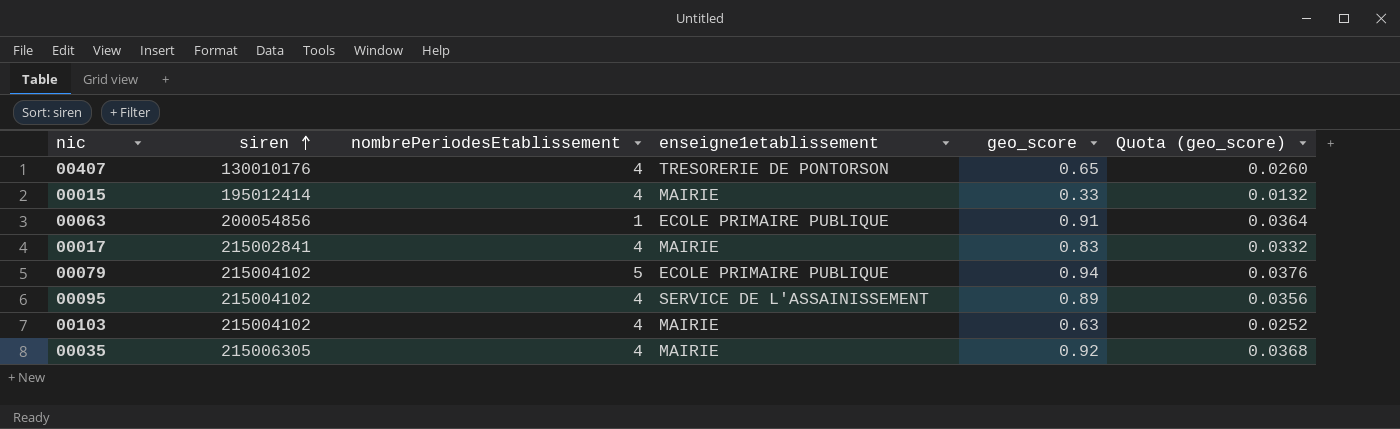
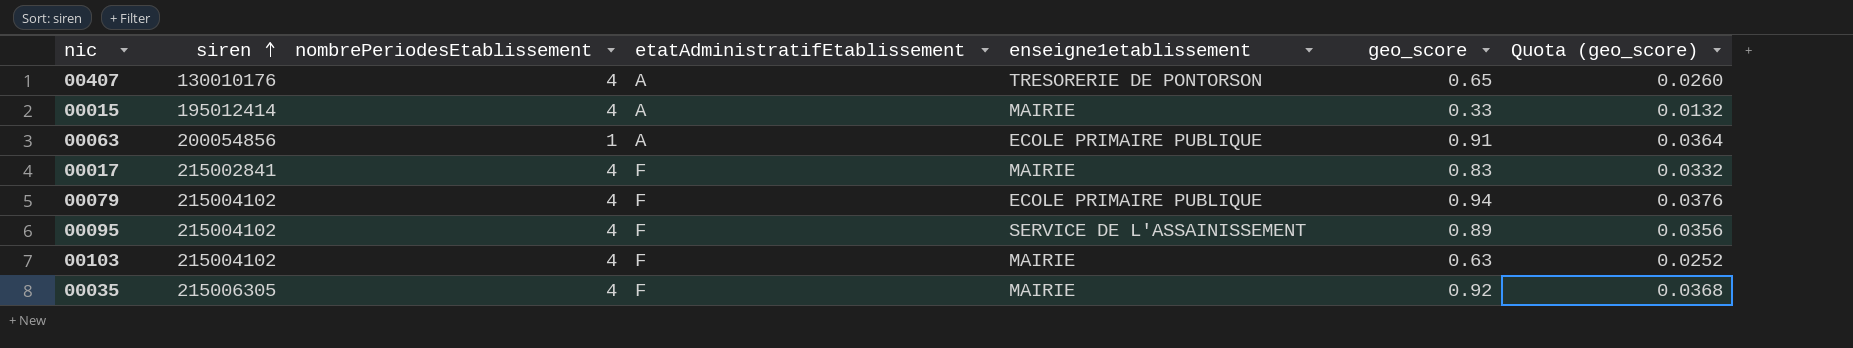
column etatAdministratifEtablissement | position: none -> 4
00079 | nombrePeriodesEtablissement: 5 -> 4

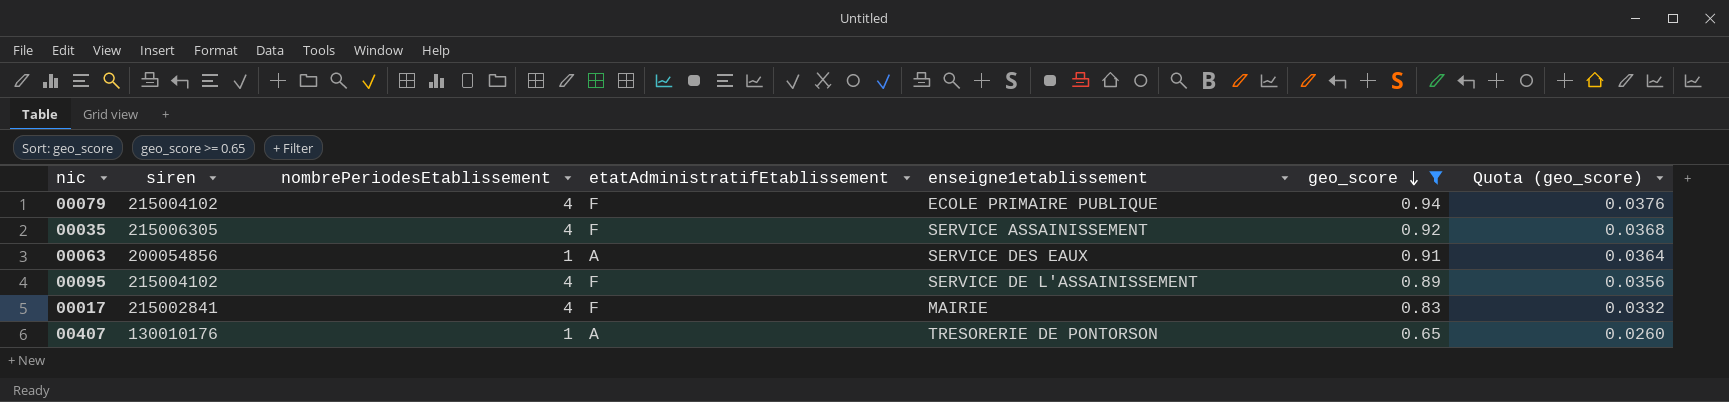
filter: none -> geo_score >= 0.65
row order: siren ascending -> geo_score descending
00035 | enseigne1etablissement: MAIRIE -> SERVICE ASSAINISSEMENT
00063 | enseigne1etablissement: ECOLE PRIMAIRE PUBLIQUE -> SERVICE DES EAUX
00407 | nombrePeriodesEtablissement: 4 -> 1

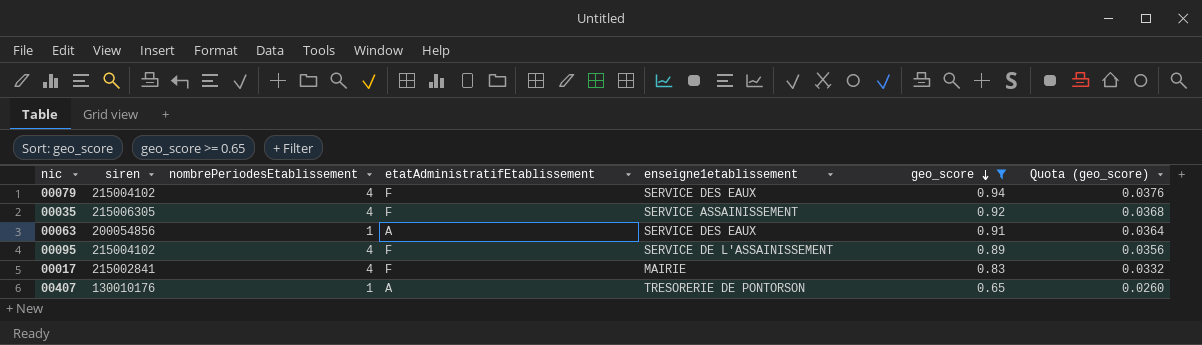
00079 | enseigne1etablissement: ECOLE PRIMAIRE PUBLIQUE -> SERVICE DES EAUX

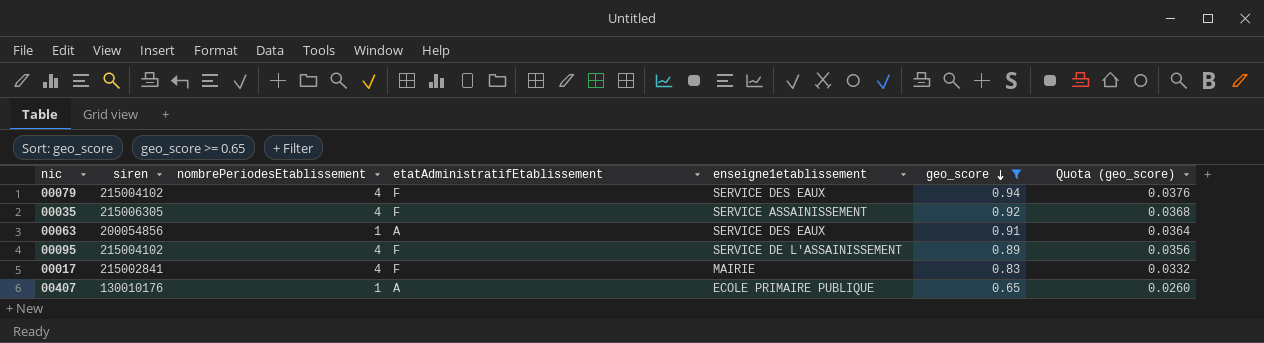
00407 | enseigne1etablissement: TRESORERIE DE PONTORSON -> ECOLE PRIMAIRE PUBLIQUE

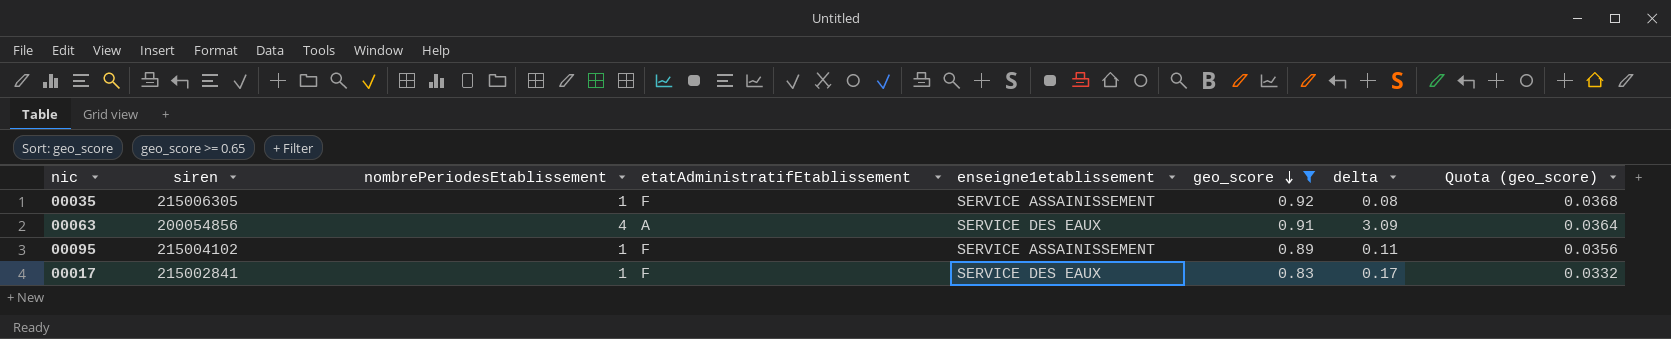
column delta | formula: none -> [nombrePeriodesEtablissement] - [geo_score]
row 00079: 215004102 | 4 | F | SERVICE DES EAUX | 0.94 | 0.0376 -> none
row 00407: 130010176 | 1 | A | ECOLE PRIMAIRE PUBLIQUE | 0.65 | 0.0260 -> none
00035 | nombrePeriodesEtablissement: 4 -> 1
00063 | nombrePeriodesEtablissement: 1 -> 4
00095 | nombrePeriodesEtablissement: 4 -> 1
00095 | enseigne1etablissement: SERVICE DE L'ASSAINISSEMENT -> SERVICE ASSAINISSEMENT
00017 | nombrePeriodesEtablissement: 4 -> 1
00017 | enseigne1etablissement: MAIRIE -> SERVICE DES EAUX

